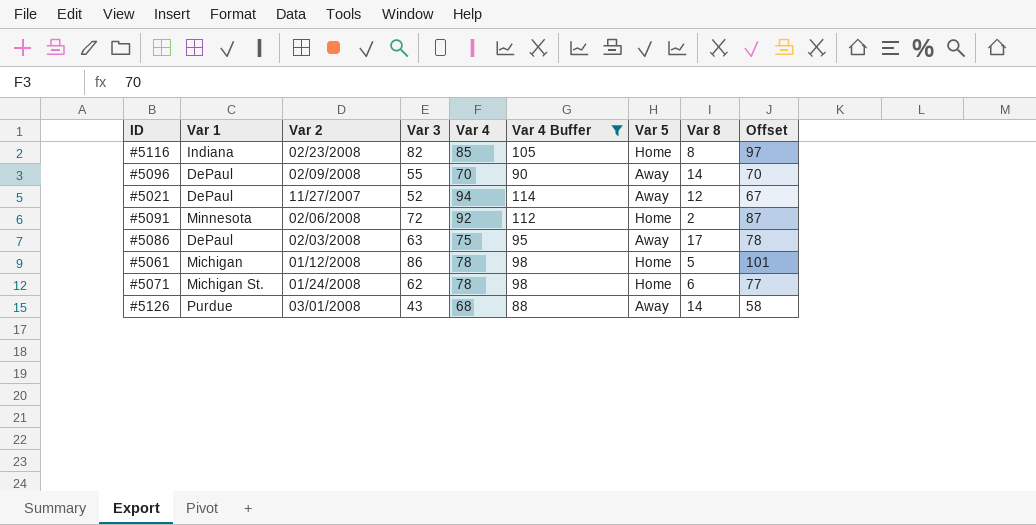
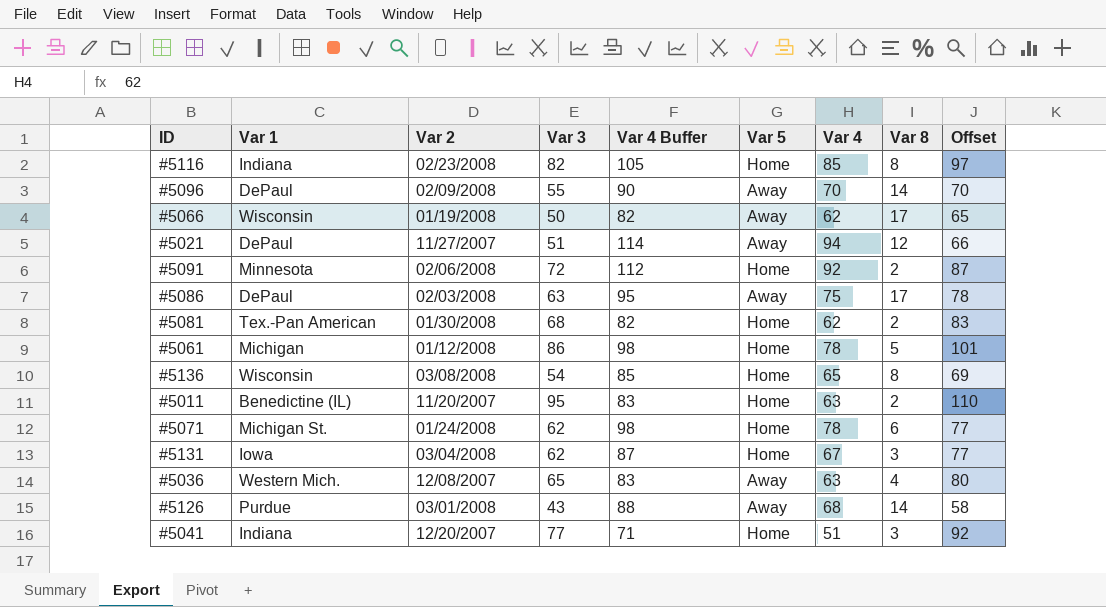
filter: Var 4 Buffer >= 88 -> none
column Var 4 | position: 5 -> 7
#5021 | Var 3: 52 -> 51
#5021 | Offset: 67 -> 66

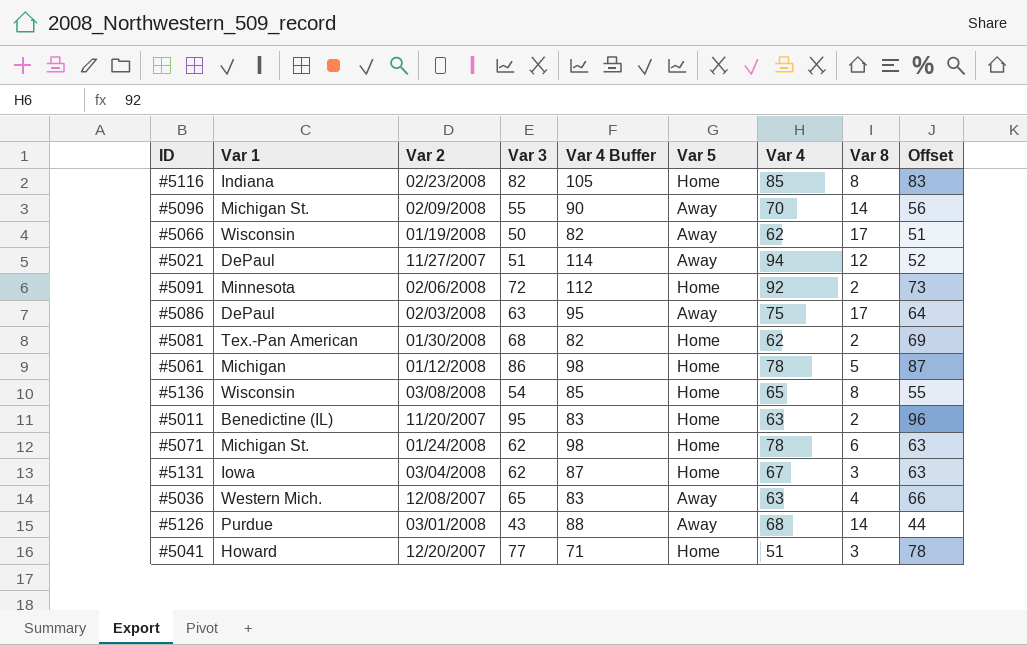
column Offset | formula: [Var 3] + 15 -> [Var 3] + 1
#5096 | Var 1: DePaul -> Michigan St.
#5041 | Var 1: Indiana -> Howard

